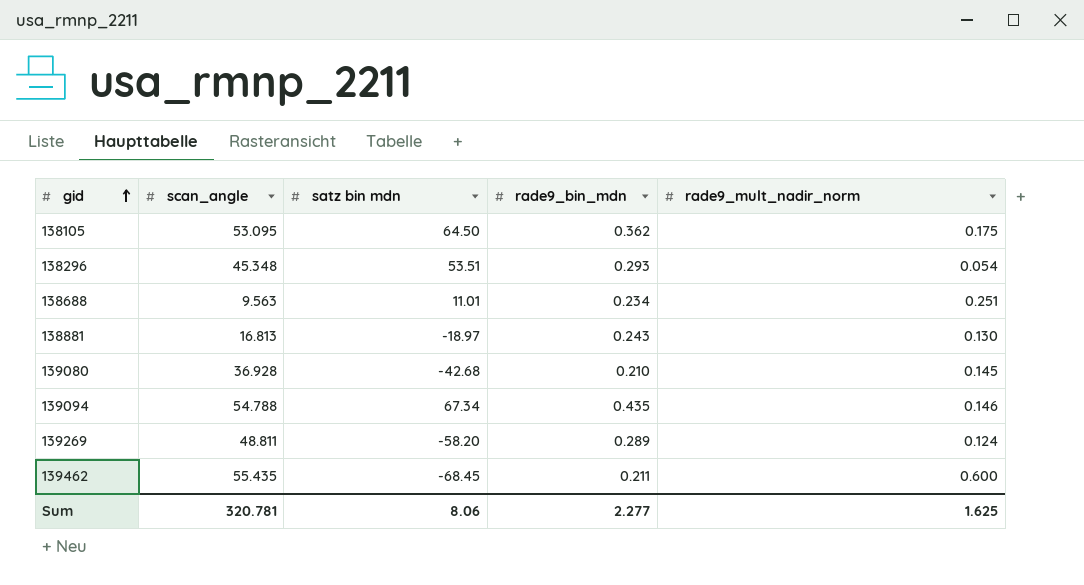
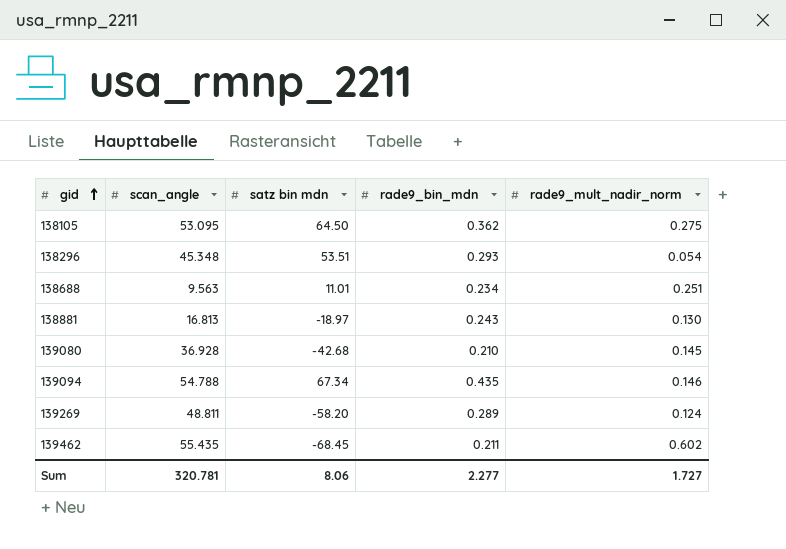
138105 | rade9_mult_nadir_norm: 0.175 -> 0.275
139462 | rade9_mult_nadir_norm: 0.600 -> 0.602
Sum | rade9_mult_nadir_norm: 1.625 -> 1.727

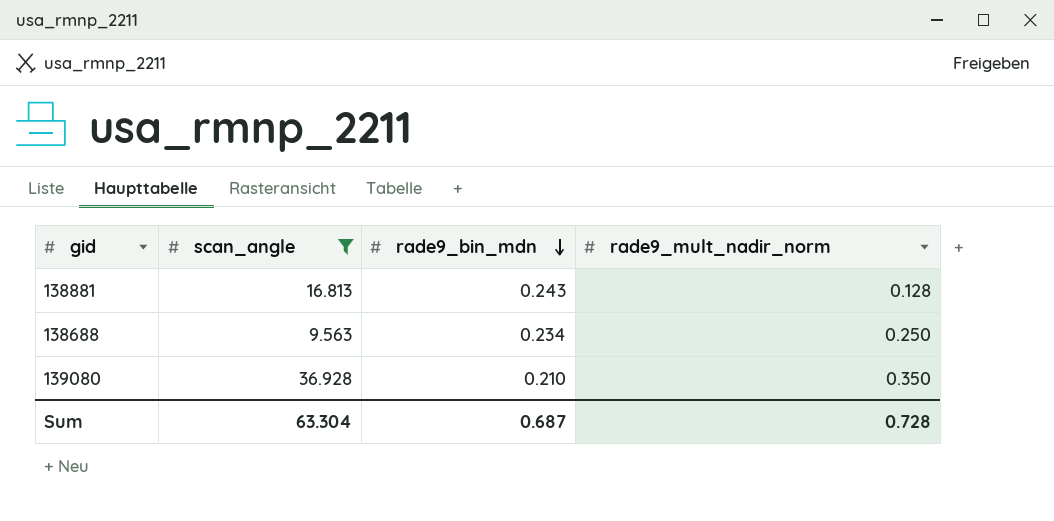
filter: none -> scan_angle <= 36.928
row order: gid ascending -> rade9_bin_mdn descending
column satz bin mdn | position: 3 -> none
138881 | rade9_mult_nadir_norm: 0.130 -> 0.128
138688 | rade9_mult_nadir_norm: 0.251 -> 0.250
139080 | rade9_mult_nadir_norm: 0.145 -> 0.350
Sum | scan_angle: 320.781 -> 63.304
Sum | rade9_bin_mdn: 2.277 -> 0.687
Sum | rade9_mult_nadir_norm: 1.727 -> 0.728

